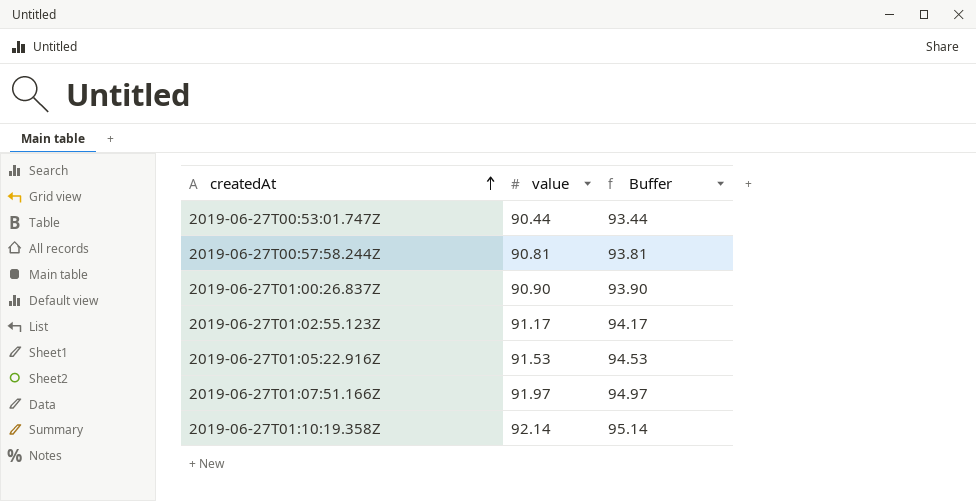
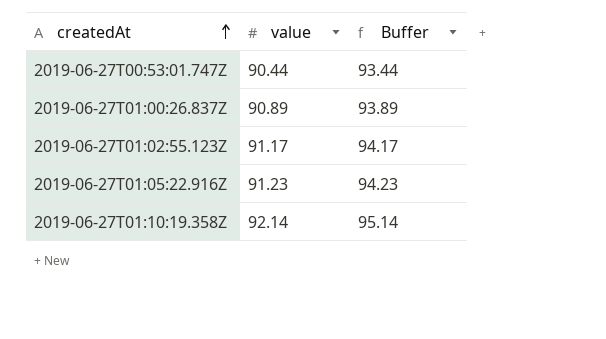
row 2019-06-27T00:57:58.244Z: 90.81 | 93.81 -> none
row 2019-06-27T01:07:51.166Z: 91.97 | 94.97 -> none
2019-06-27T01:00:26.837Z | value: 90.90 -> 90.89
2019-06-27T01:00:26.837Z | Buffer: 93.90 -> 93.89
2019-06-27T01:05:22.916Z | value: 91.53 -> 91.23
2019-06-27T01:05:22.916Z | Buffer: 94.53 -> 94.23

